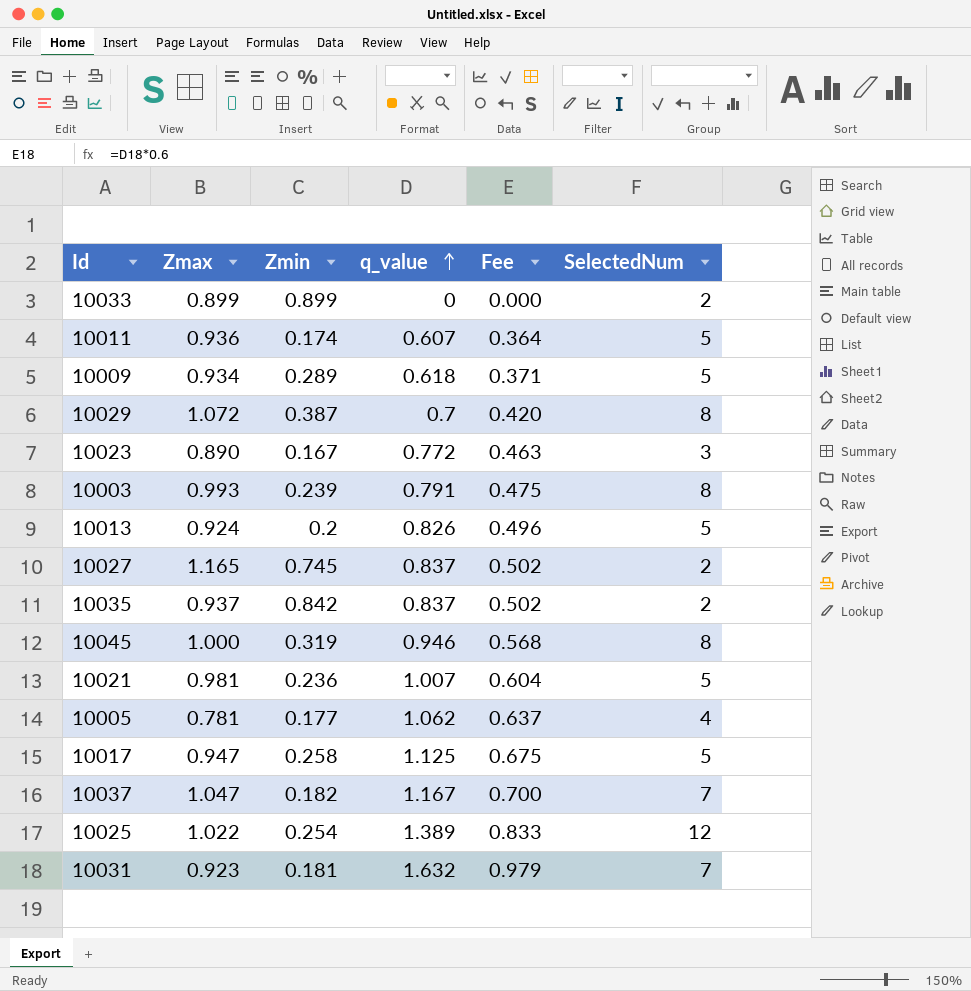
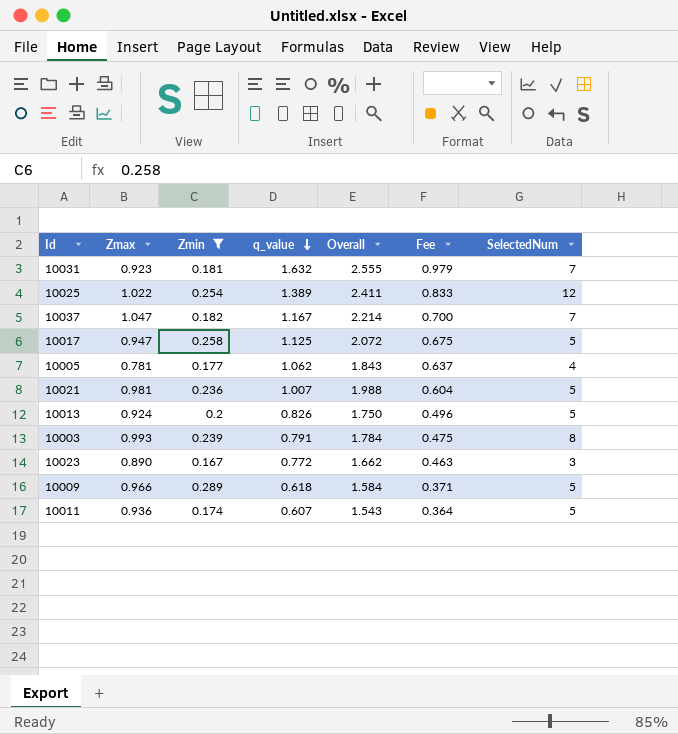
filter: none -> Zmin <= 0.289
row order: q_value ascending -> q_value descending
column Overall | formula: none -> [Zmax] + [q_value]
10009 | Zmax: 0.934 -> 0.966

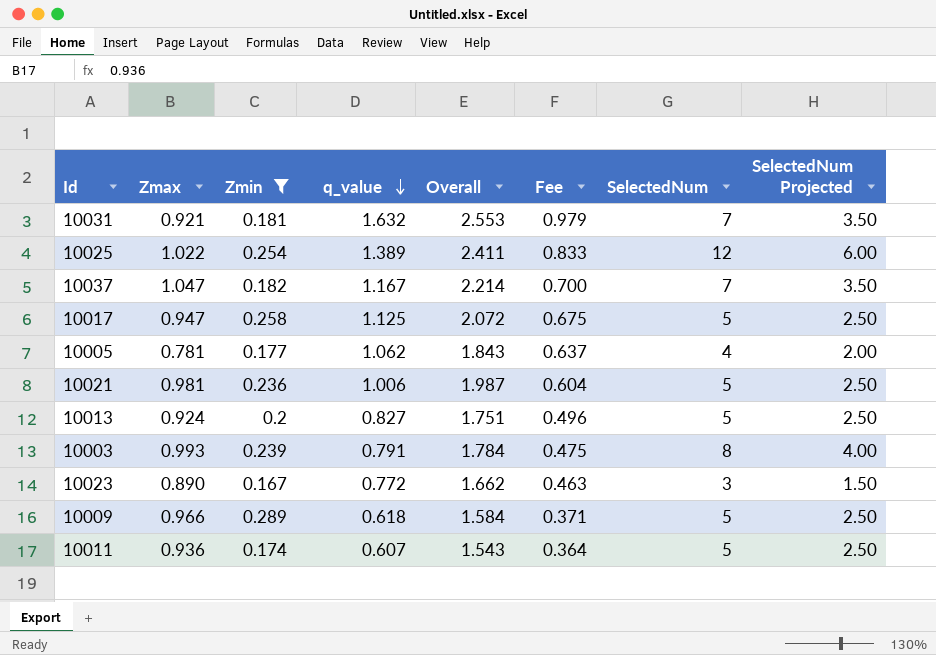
column SelectedNum Projected | formula: none -> [SelectedNum] * 0.5
10031 | Zmax: 0.923 -> 0.921
10031 | Overall: 2.555 -> 2.553
10021 | q_value: 1.007 -> 1.006
10021 | Overall: 1.988 -> 1.987
10013 | q_value: 0.826 -> 0.827
10013 | Overall: 1.750 -> 1.751

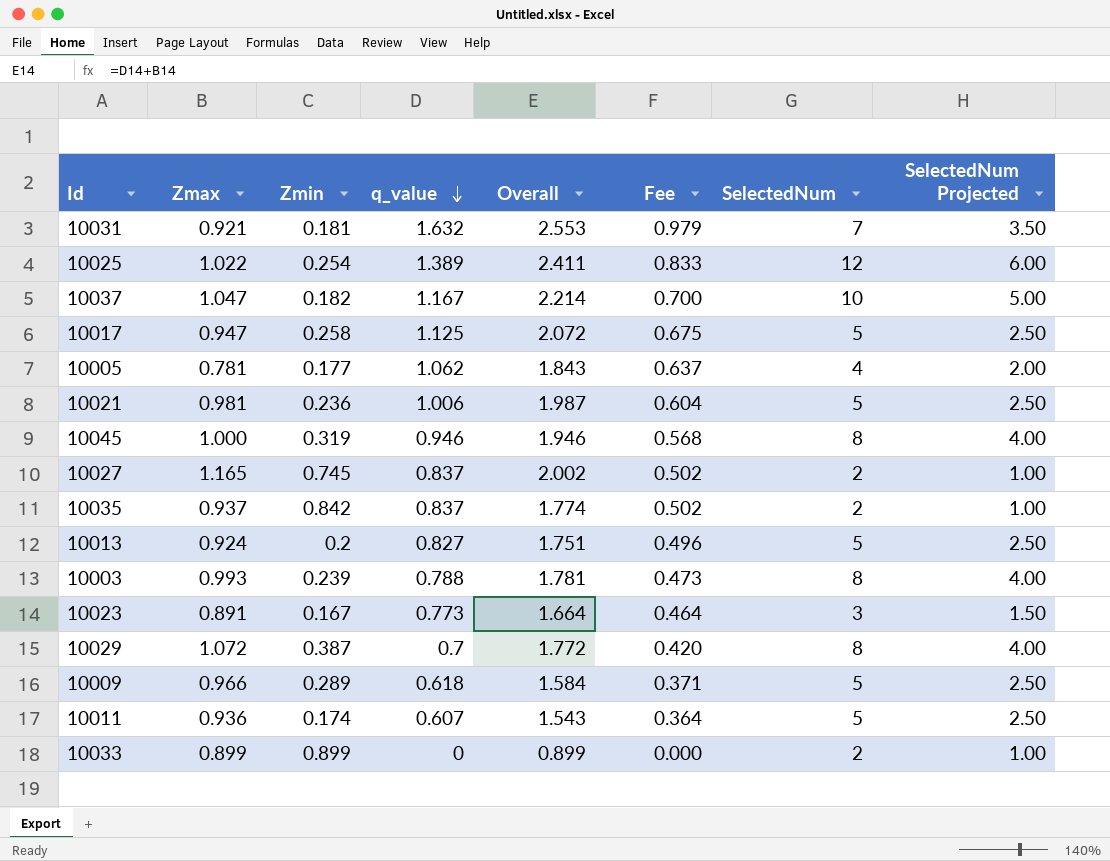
filter: Zmin <= 0.289 -> none
10037 | SelectedNum: 7 -> 10
10037 | SelectedNum Projected: 3.50 -> 5.00
10003 | q_value: 0.791 -> 0.788
10003 | Overall: 1.784 -> 1.781
10003 | Fee: 0.475 -> 0.473
10023 | Zmax: 0.890 -> 0.891
10023 | q_value: 0.772 -> 0.773
10023 | Overall: 1.662 -> 1.664
10023 | Fee: 0.463 -> 0.464

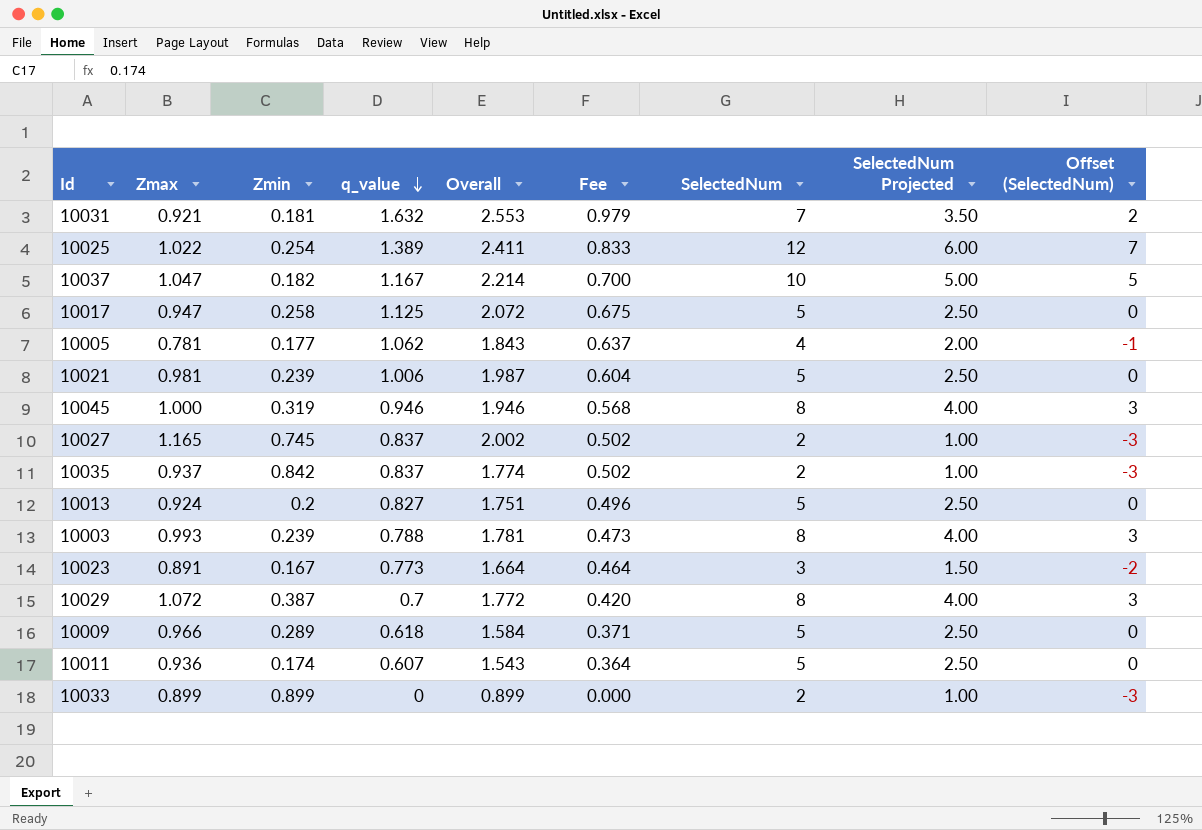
column Offset (SelectedNum) | formula: none -> [SelectedNum] - 5
10021 | Zmin: 0.236 -> 0.239

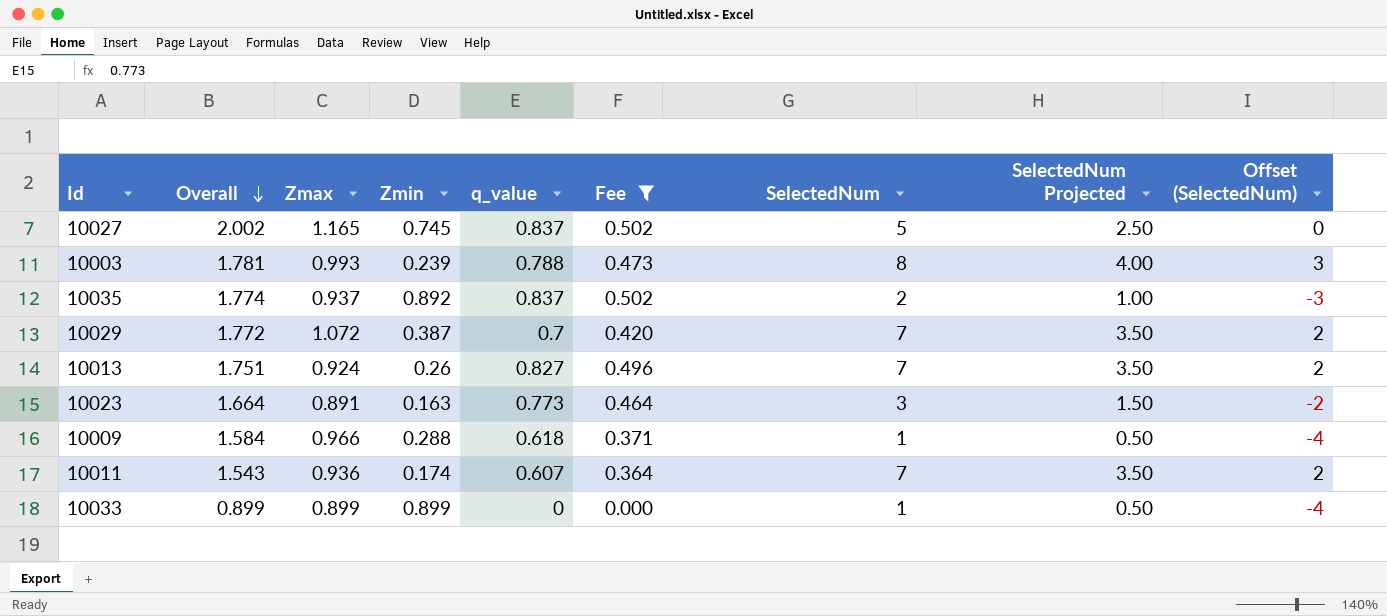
filter: none -> Fee <= 0.502
row order: q_value descending -> Overall descending
column Overall | position: 5 -> 2
10027 | SelectedNum: 2 -> 5
10027 | SelectedNum Projected: 1.00 -> 2.50
10027 | Offset (SelectedNum): -3 -> 0
10035 | Zmin: 0.842 -> 0.892
10029 | SelectedNum: 8 -> 7
10029 | SelectedNum Projected: 4.00 -> 3.50
10029 | Offset (SelectedNum): 3 -> 2
10013 | Zmin: 0.2 -> 0.26
10013 | SelectedNum: 5 -> 7
10013 | SelectedNum Projected: 2.50 -> 3.50
10013 | Offset (SelectedNum): 0 -> 2
10023 | Zmin: 0.167 -> 0.163
10009 | Zmin: 0.289 -> 0.288
10009 | SelectedNum: 5 -> 1
10009 | SelectedNum Projected: 2.50 -> 0.50
10009 | Offset (SelectedNum): 0 -> -4
10011 | SelectedNum: 5 -> 7
10011 | SelectedNum Projected: 2.50 -> 3.50
10011 | Offset (SelectedNum): 0 -> 2
10033 | SelectedNum: 2 -> 1
10033 | SelectedNum Projected: 1.00 -> 0.50
10033 | Offset (SelectedNum): -3 -> -4

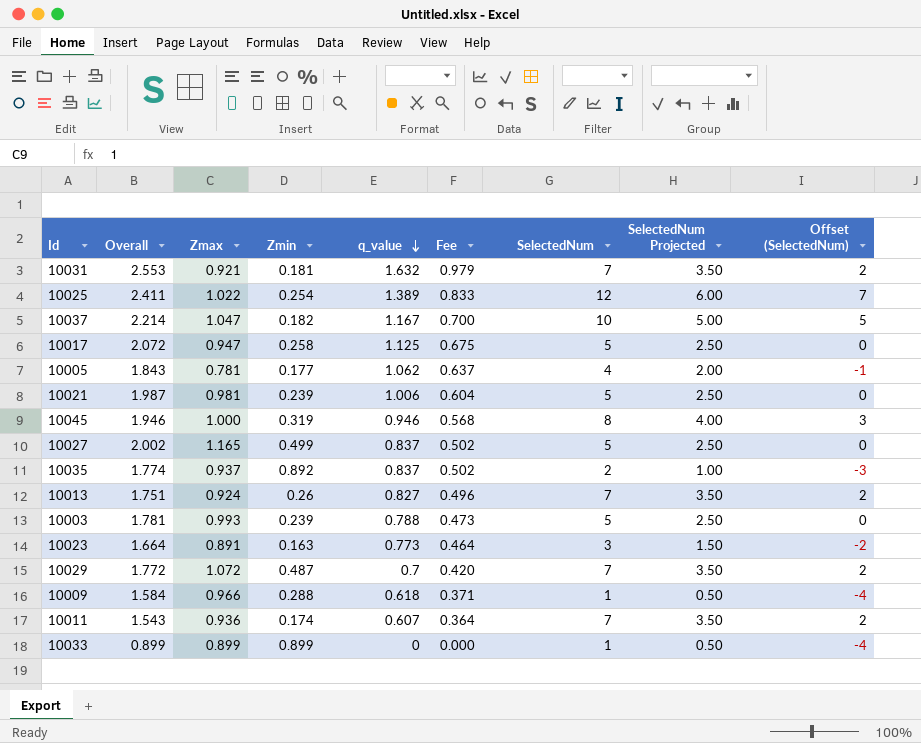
filter: Fee <= 0.502 -> none
row order: Overall descending -> q_value descending
10027 | Zmin: 0.745 -> 0.499
10003 | SelectedNum: 8 -> 5
10003 | SelectedNum Projected: 4.00 -> 2.50
10003 | Offset (SelectedNum): 3 -> 0
10029 | Zmin: 0.387 -> 0.487

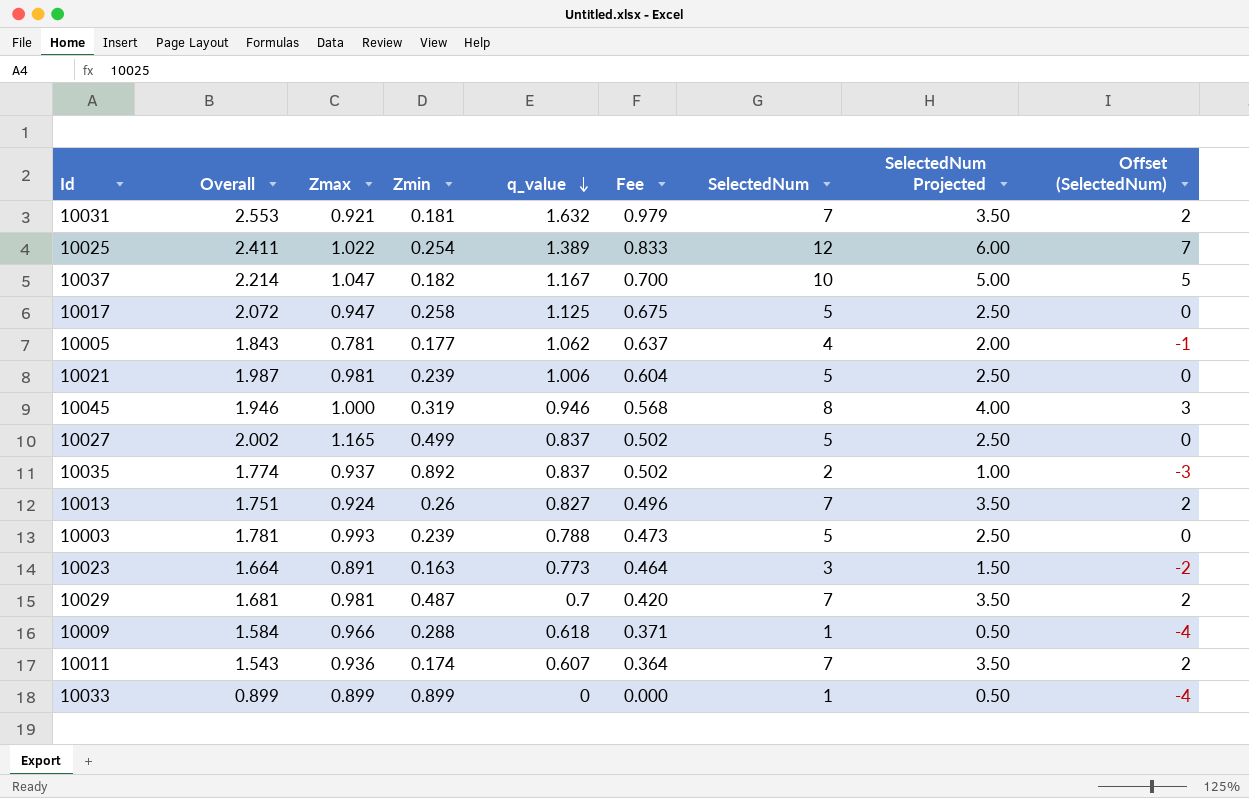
10029 | Overall: 1.772 -> 1.681
10029 | Zmax: 1.072 -> 0.981

